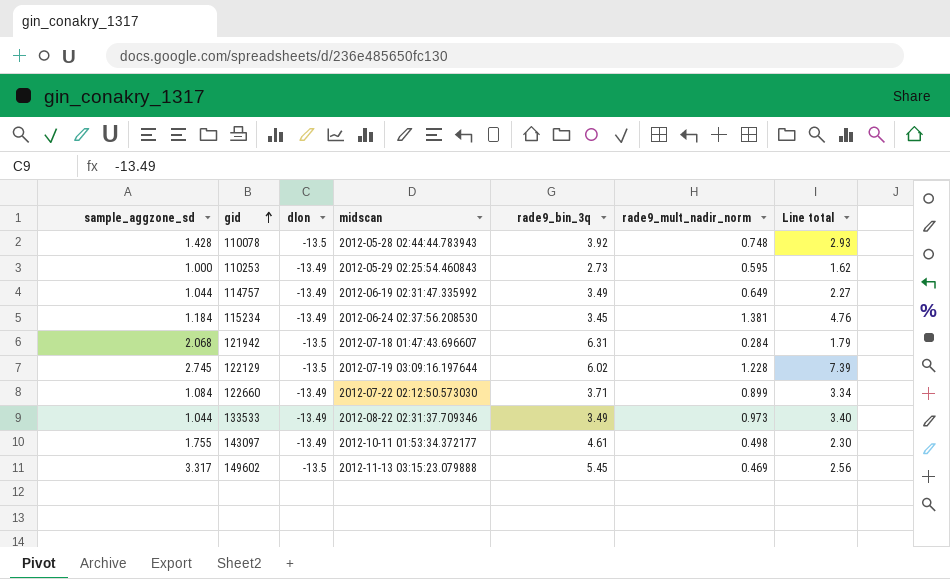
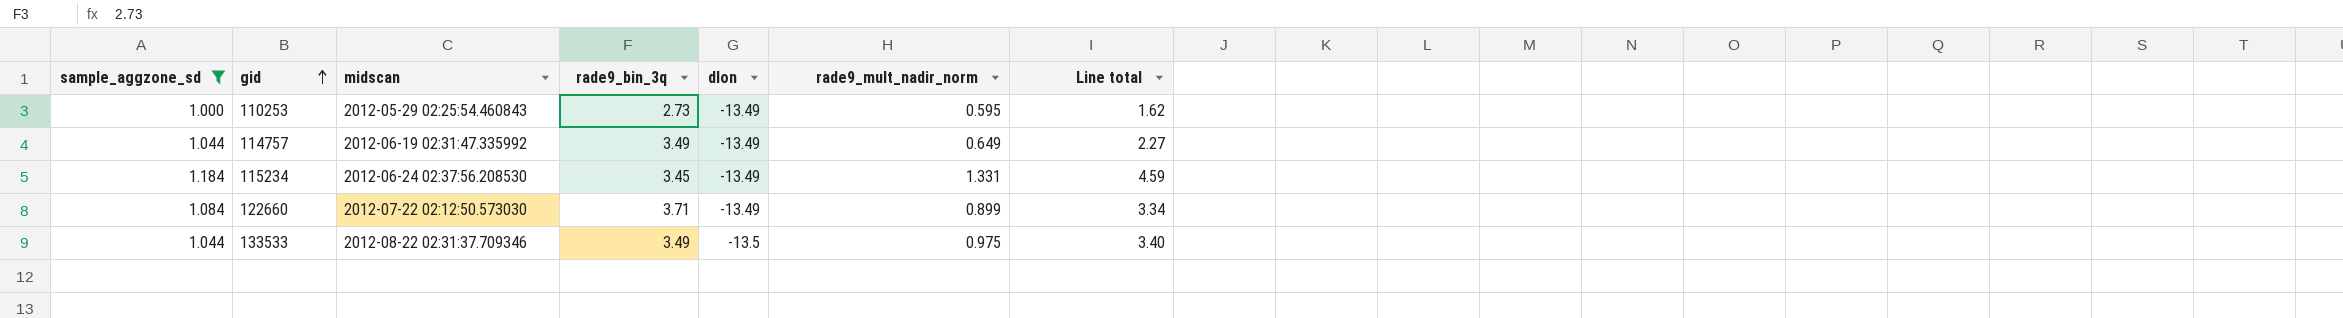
filter: none -> sample_aggzone_sd <= 1.184
column dlon | position: 3 -> 5
115234 | rade9_mult_nadir_norm: 1.381 -> 1.331
115234 | Line total: 4.76 -> 4.59
133533 | dlon: -13.49 -> -13.5
133533 | rade9_mult_nadir_norm: 0.973 -> 0.975

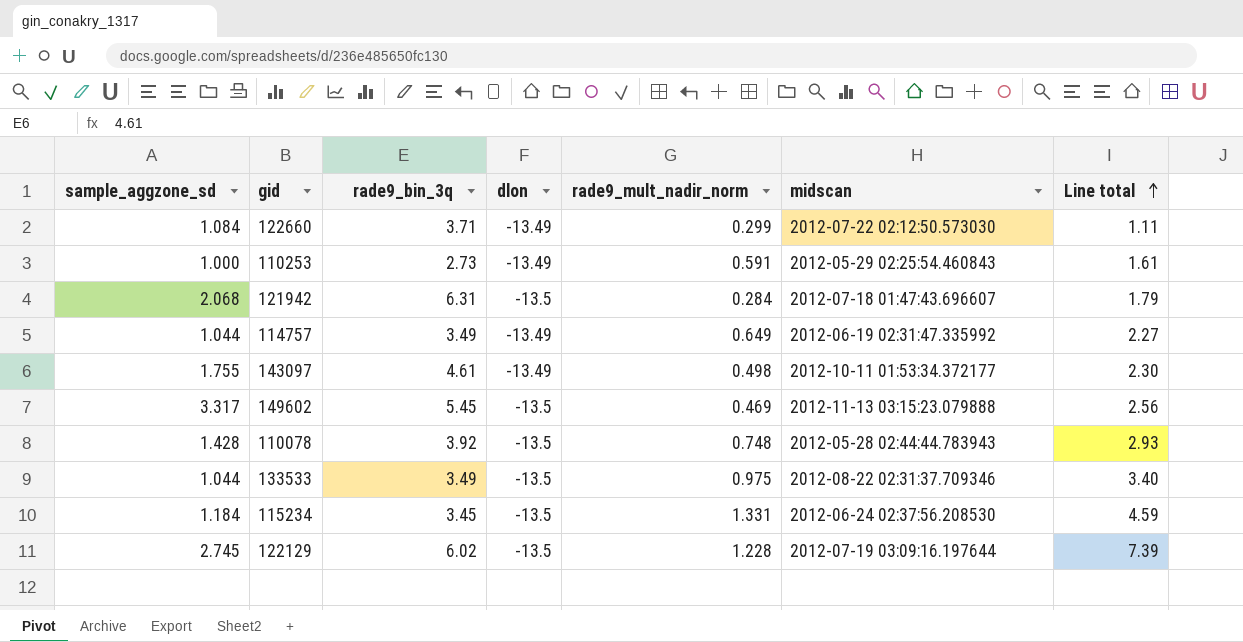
filter: sample_aggzone_sd <= 1.184 -> none
row order: gid ascending -> Line total ascending
column midscan | position: 3 -> 6
122660 | rade9_mult_nadir_norm: 0.899 -> 0.299
122660 | Line total: 3.34 -> 1.11
110253 | rade9_mult_nadir_norm: 0.595 -> 0.591
110253 | Line total: 1.62 -> 1.61
115234 | dlon: -13.49 -> -13.5

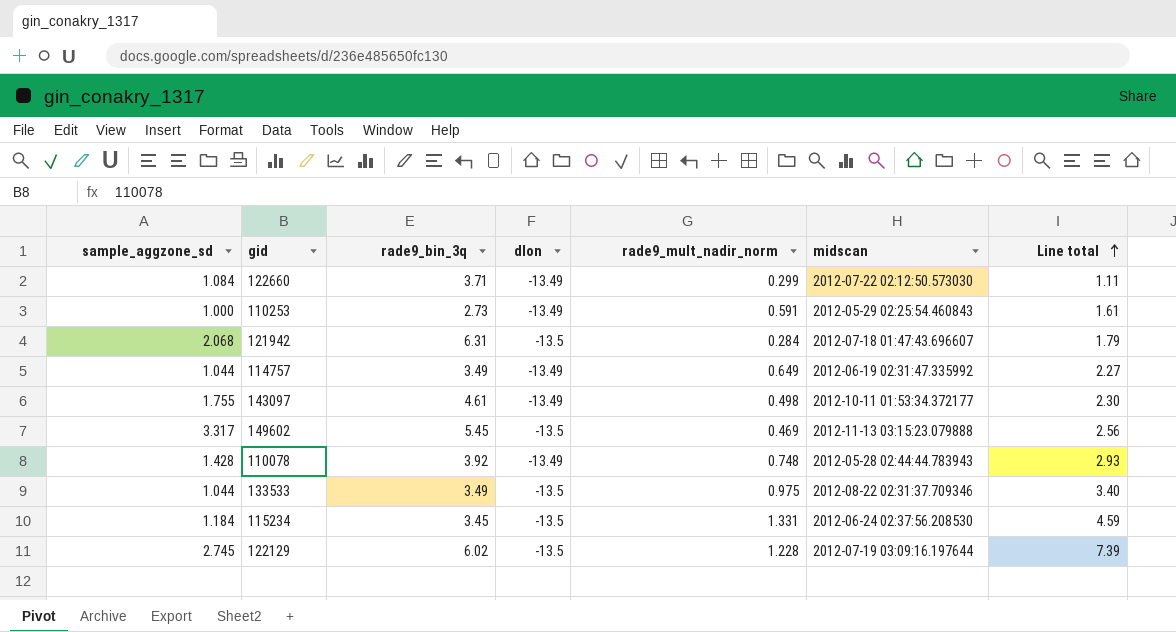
110078 | dlon: -13.5 -> -13.49

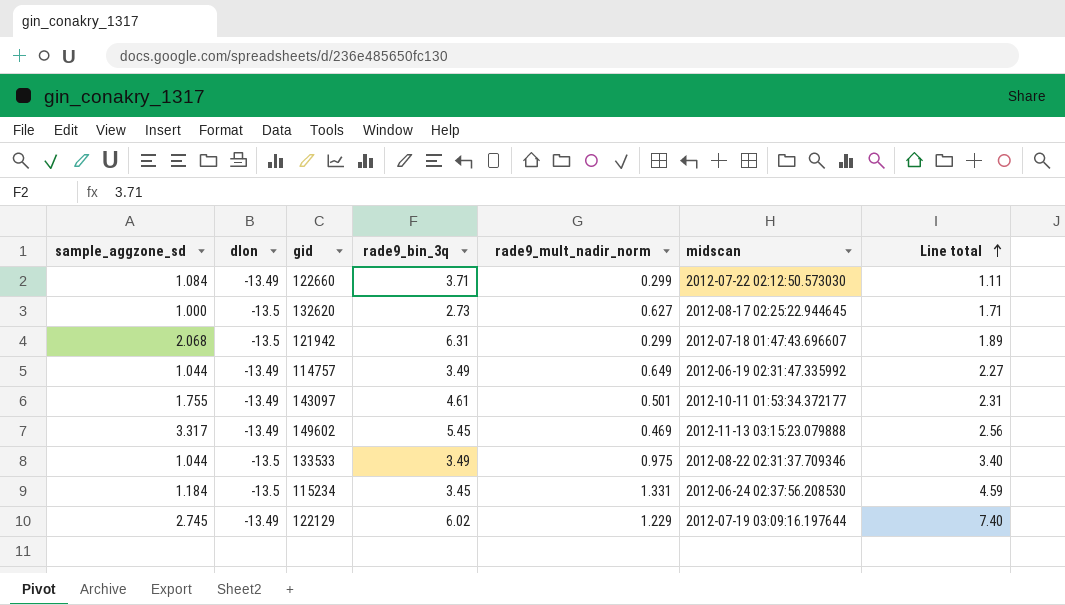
column dlon | position: 4 -> 2
row 110253: 1.000 | 2.73 | -13.49 | 0.591 | 2012-05-29 02:25:54.460843 | 1.61 -> none
row 110078: 1.428 | 3.92 | -13.49 | 0.748 | 2012-05-28 02:44:44.783943 | 2.93 -> none
row 132620: none -> 1.000 | -13.5 | 2.73 | 0.627 | 2012-08-17 02:25:22.944645 | 1.71
121942 | rade9_mult_nadir_norm: 0.284 -> 0.299
121942 | Line total: 1.79 -> 1.89
143097 | rade9_mult_nadir_norm: 0.498 -> 0.501
143097 | Line total: 2.30 -> 2.31
149602 | dlon: -13.5 -> -13.49
122129 | dlon: -13.5 -> -13.49
122129 | rade9_mult_nadir_norm: 1.228 -> 1.229
122129 | Line total: 7.39 -> 7.40

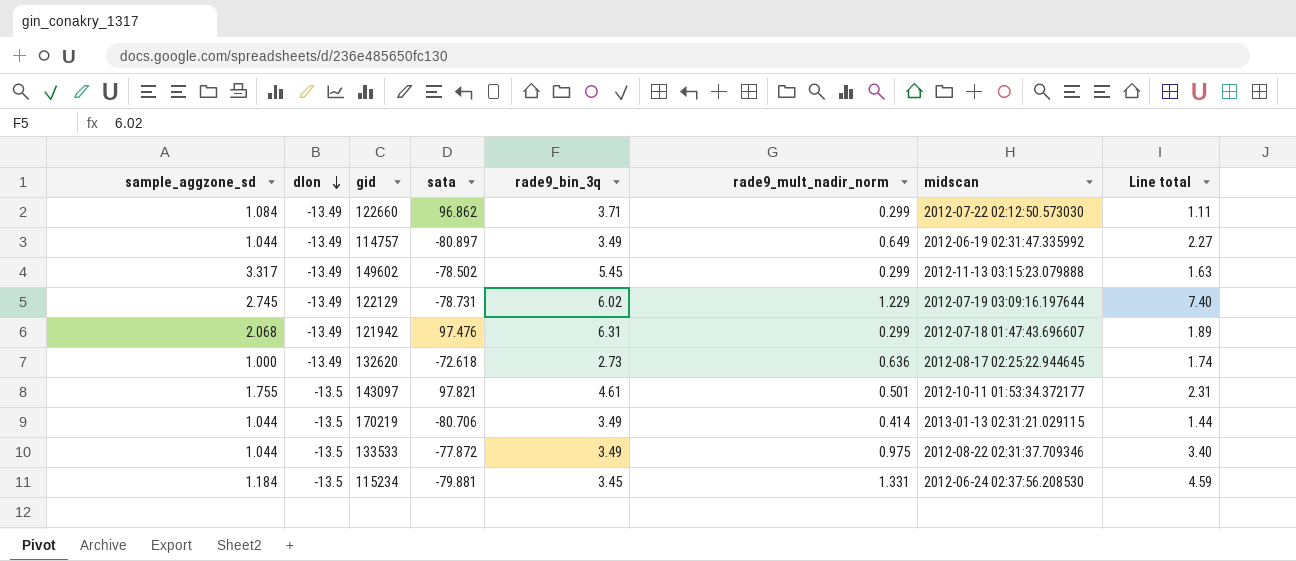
row order: Line total ascending -> dlon descending
column sata | position: none -> 4
149602 | rade9_mult_nadir_norm: 0.469 -> 0.299
149602 | Line total: 2.56 -> 1.63
121942 | dlon: -13.5 -> -13.49
132620 | dlon: -13.5 -> -13.49
132620 | rade9_mult_nadir_norm: 0.627 -> 0.636
132620 | Line total: 1.71 -> 1.74
143097 | dlon: -13.49 -> -13.5
row 170219: none -> 1.044 | -13.5 | -80.706 | 3.49 | 0.414 | 2013-01-13 02:31:21.029115 | 1.44

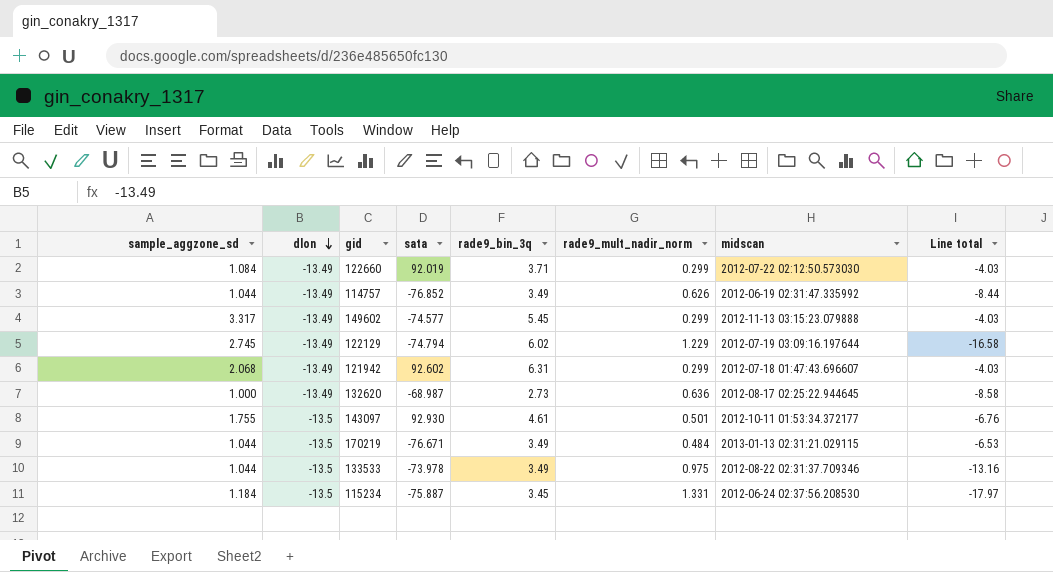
column Line total | formula: [rade9_bin_3q] * [rade9_mult_nadir_norm] -> [dlon] * [rade9_mult_nadir_norm]
122660 | sata: 96.862 -> 92.019
114757 | sata: -80.897 -> -76.852
114757 | rade9_mult_nadir_norm: 0.649 -> 0.626
149602 | sata: -78.502 -> -74.577
122129 | sata: -78.731 -> -74.794
121942 | sata: 97.476 -> 92.602
132620 | sata: -72.618 -> -68.987
143097 | sata: 97.821 -> 92.930
170219 | sata: -80.706 -> -76.671
170219 | rade9_mult_nadir_norm: 0.414 -> 0.484
133533 | sata: -77.872 -> -73.978
115234 | sata: -79.881 -> -75.887

